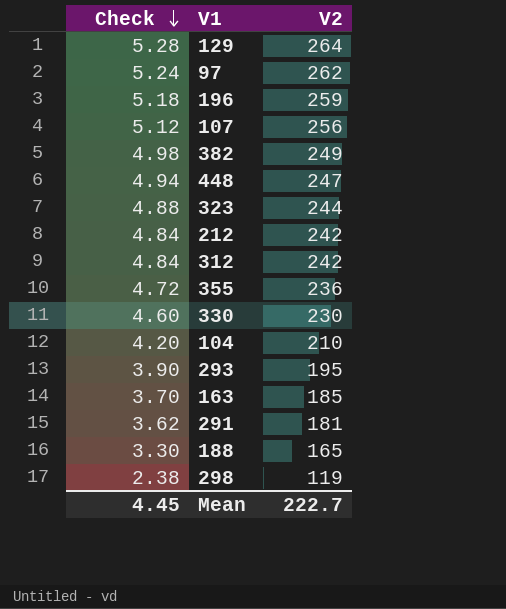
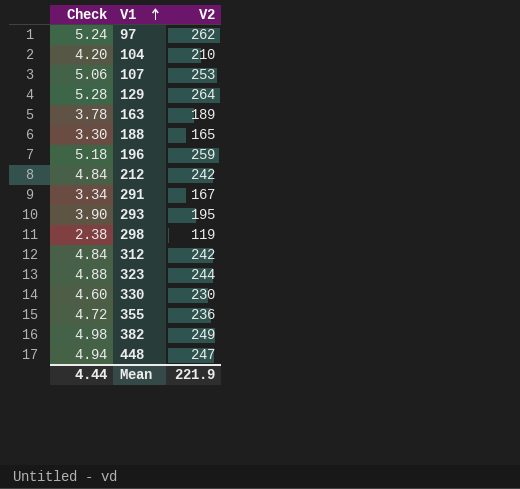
row order: Check descending -> V1 ascending
107 | Check: 5.12 -> 5.06
107 | V2: 256 -> 253
163 | Check: 3.70 -> 3.78
163 | V2: 185 -> 189
291 | Check: 3.62 -> 3.34
291 | V2: 181 -> 167
Mean | Check: 4.45 -> 4.44
Mean | V2: 222.7 -> 221.9

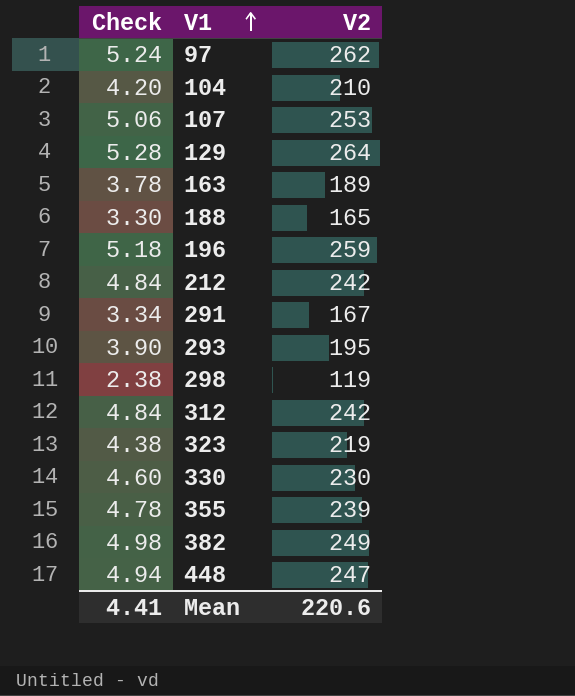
323 | Check: 4.88 -> 4.38
323 | V2: 244 -> 219
355 | Check: 4.72 -> 4.78
355 | V2: 236 -> 239
Mean | Check: 4.44 -> 4.41
Mean | V2: 221.9 -> 220.6

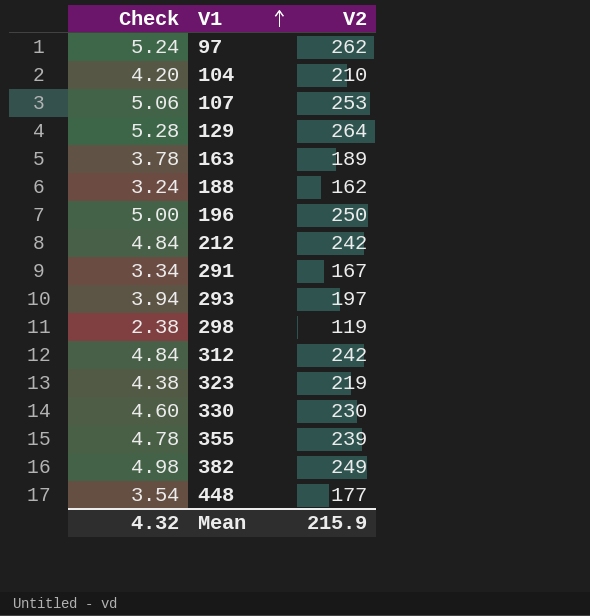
188 | Check: 3.30 -> 3.24
188 | V2: 165 -> 162
196 | Check: 5.18 -> 5.00
196 | V2: 259 -> 250
293 | Check: 3.90 -> 3.94
293 | V2: 195 -> 197
448 | Check: 4.94 -> 3.54
448 | V2: 247 -> 177
Mean | Check: 4.41 -> 4.32
Mean | V2: 220.6 -> 215.9

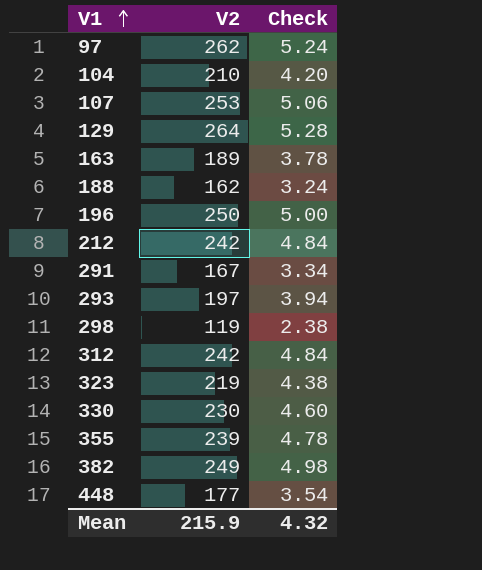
column Check | position: 1 -> 3

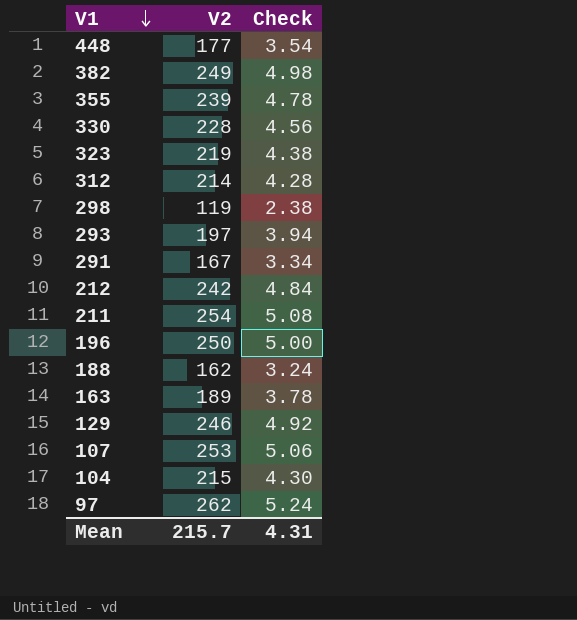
row order: V1 ascending -> V1 descending
330 | V2: 230 -> 228
330 | Check: 4.60 -> 4.56
312 | V2: 242 -> 214
312 | Check: 4.84 -> 4.28
row 211: none -> 254 | 5.08
129 | V2: 264 -> 246
129 | Check: 5.28 -> 4.92
104 | V2: 210 -> 215
104 | Check: 4.20 -> 4.30
Mean | V2: 215.9 -> 215.7
Mean | Check: 4.32 -> 4.31

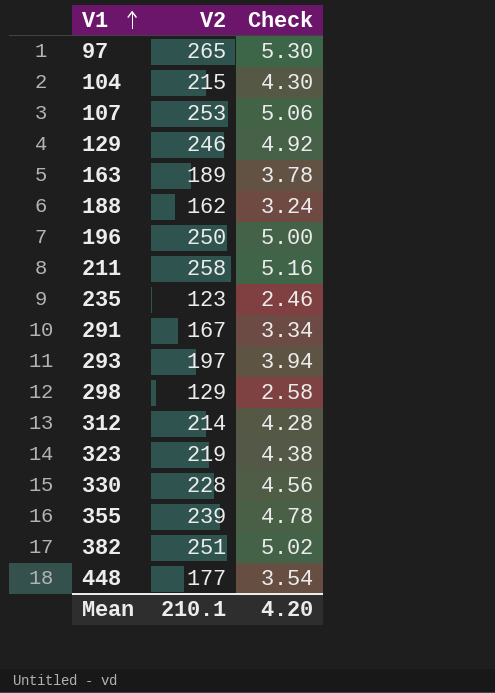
row order: V1 descending -> V1 ascending
row 212: 242 | 4.84 -> none
97 | V2: 262 -> 265
97 | Check: 5.24 -> 5.30
211 | V2: 254 -> 258
211 | Check: 5.08 -> 5.16
row 235: none -> 123 | 2.46
298 | V2: 119 -> 129
298 | Check: 2.38 -> 2.58
382 | V2: 249 -> 251
382 | Check: 4.98 -> 5.02
Mean | V2: 215.7 -> 210.1
Mean | Check: 4.31 -> 4.20

